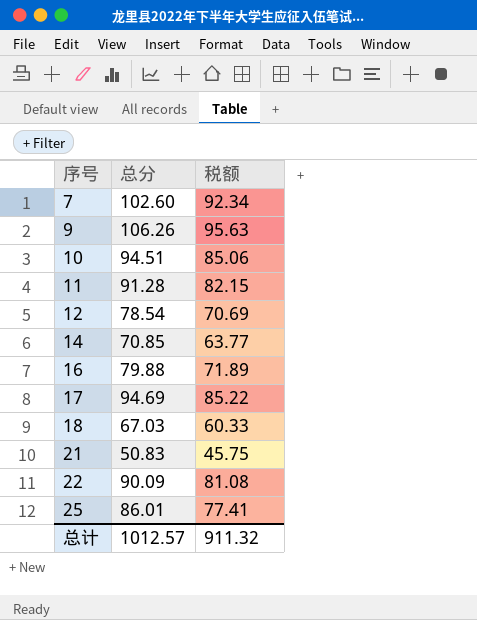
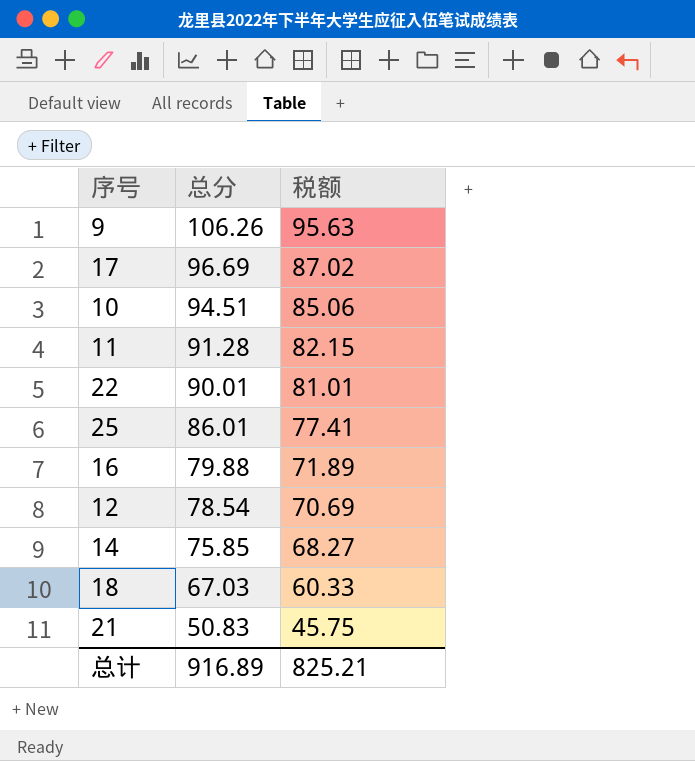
row order: 序号 ascending -> 总分 descending
row 7: 102.60 | 92.34 -> none
17 | 总分: 94.69 -> 96.69
17 | 税额: 85.22 -> 87.02
22 | 总分: 90.09 -> 90.01
22 | 税额: 81.08 -> 81.01
14 | 总分: 70.85 -> 75.85
14 | 税额: 63.77 -> 68.27
总计 | 总分: 1012.57 -> 916.89
总计 | 税额: 911.32 -> 825.21

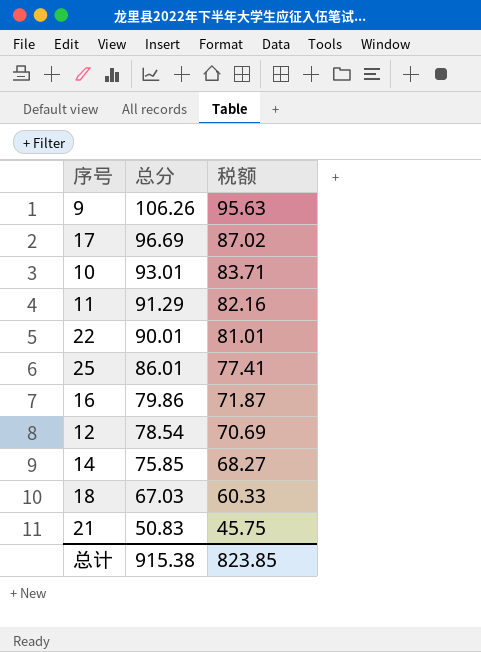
10 | 总分: 94.51 -> 93.01
10 | 税额: 85.06 -> 83.71
11 | 总分: 91.28 -> 91.29
11 | 税额: 82.15 -> 82.16
16 | 总分: 79.88 -> 79.86
16 | 税额: 71.89 -> 71.87
总计 | 总分: 916.89 -> 915.38
总计 | 税额: 825.21 -> 823.85

